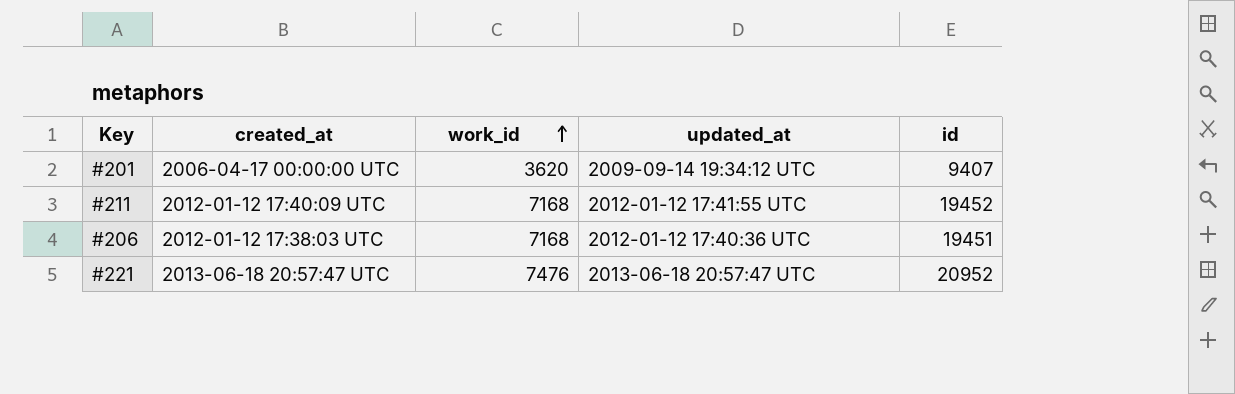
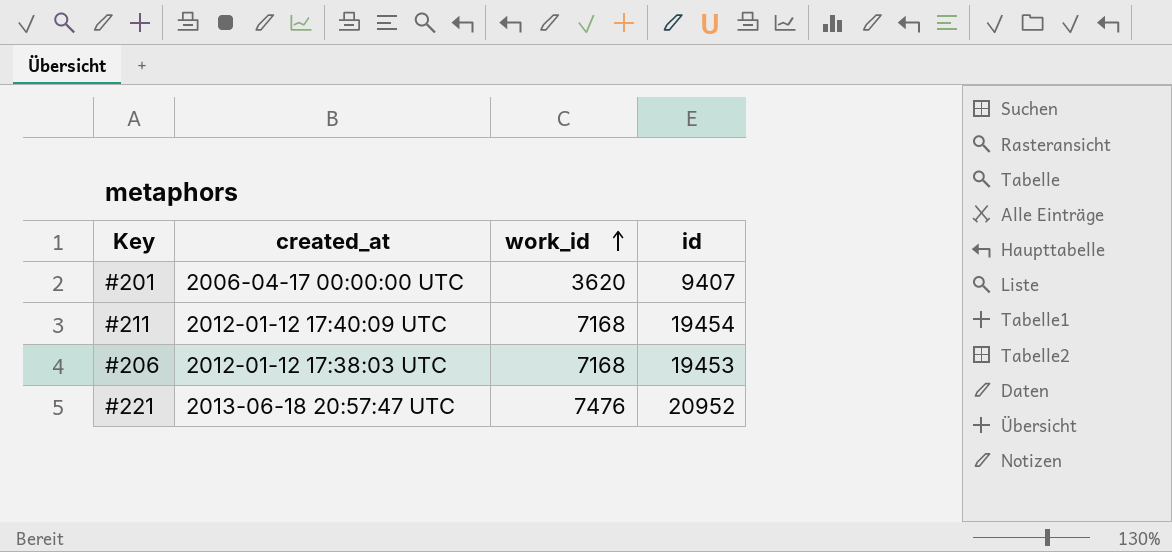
column updated_at | position: 4 -> none
#211 | id: 19452 -> 19454
#206 | id: 19451 -> 19453

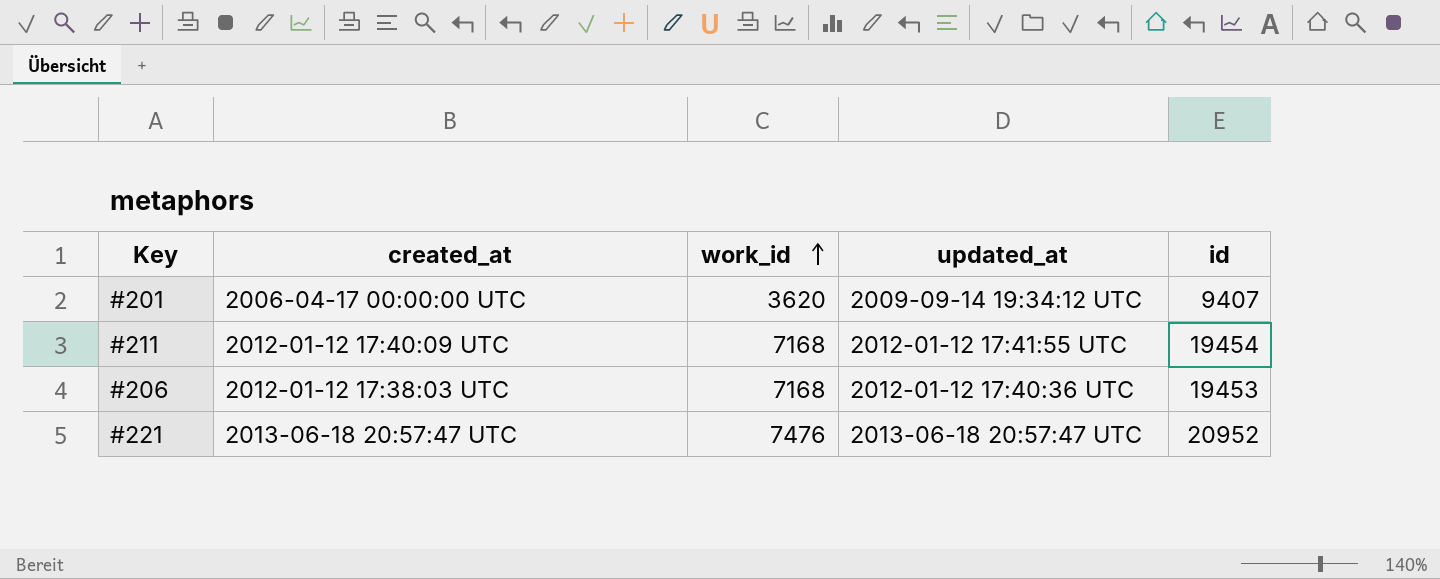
column updated_at | position: none -> 4

